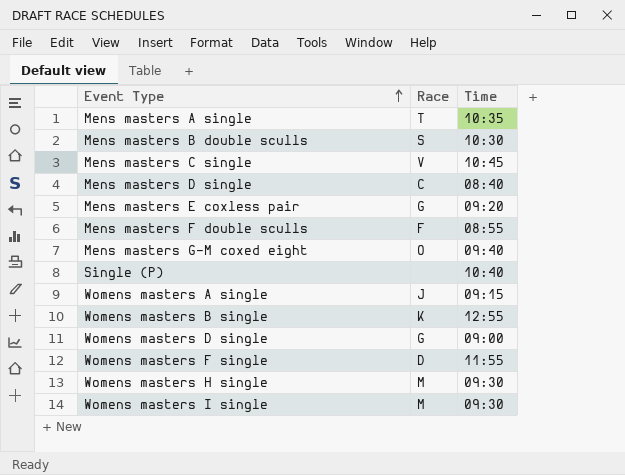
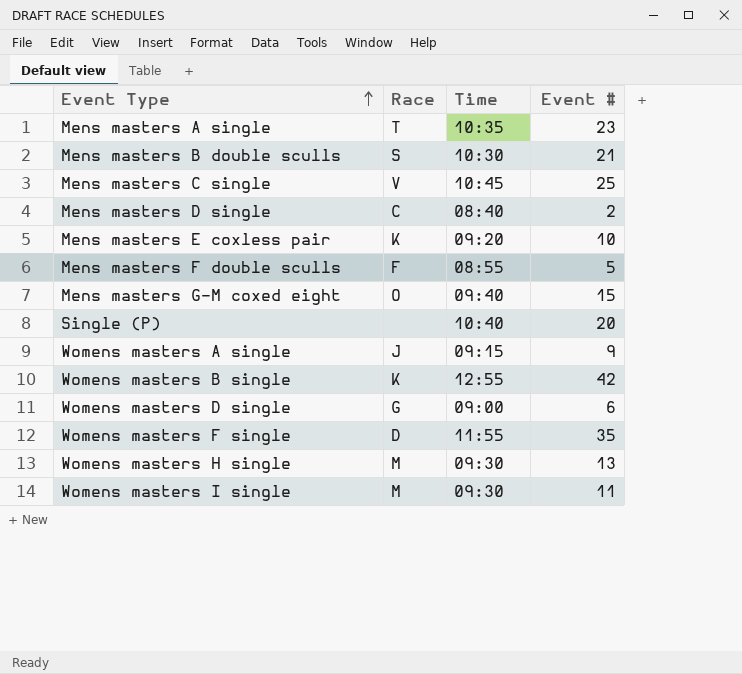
column Event # | position: none -> 4
Mens masters E coxless pair | Race: G -> K

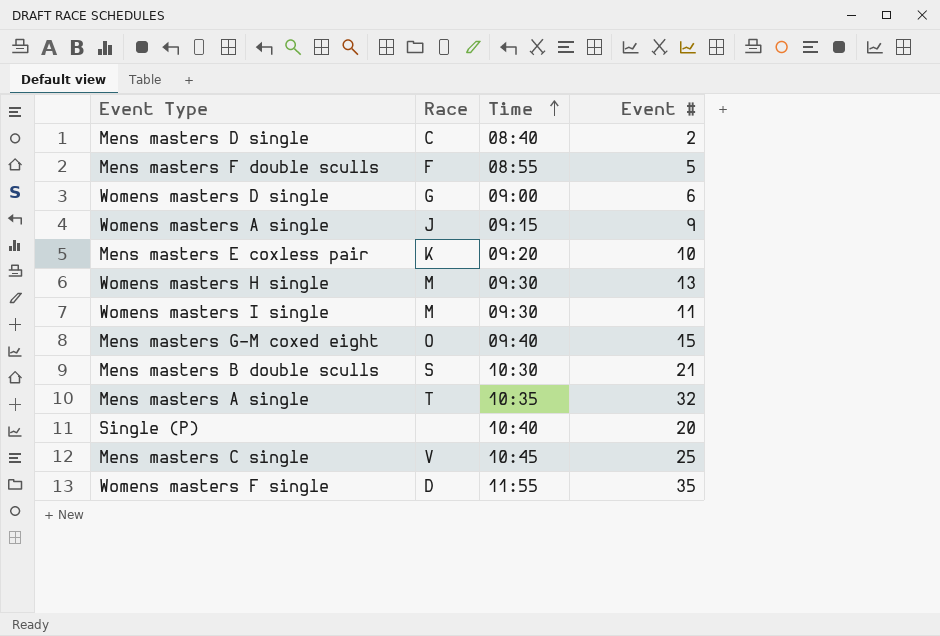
row order: Event Type ascending -> Time ascending
row Womens masters B single: K | 12:55 | 42 -> none
Mens masters A single | Event #: 23 -> 32

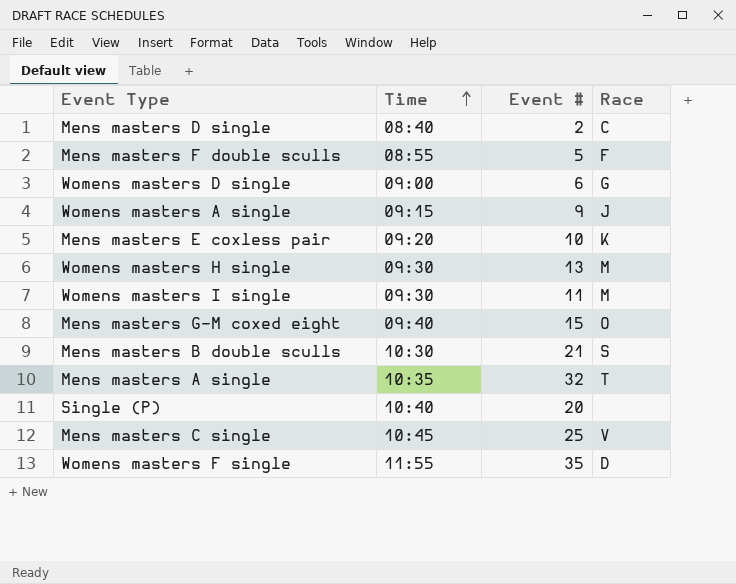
column Race | position: 2 -> 4

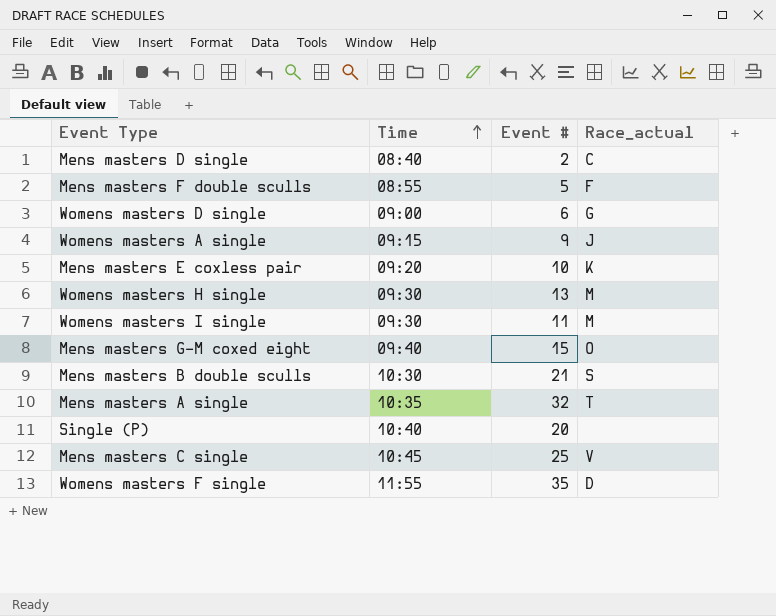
column name: Race -> Race_actual

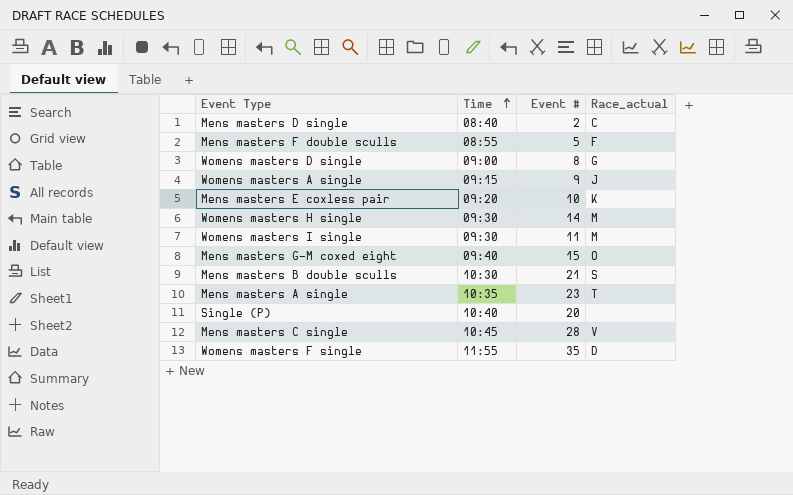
Womens masters D single | Event #: 6 -> 8
Womens masters H single | Event #: 13 -> 14
Mens masters A single | Event #: 32 -> 23
Mens masters C single | Event #: 25 -> 28

